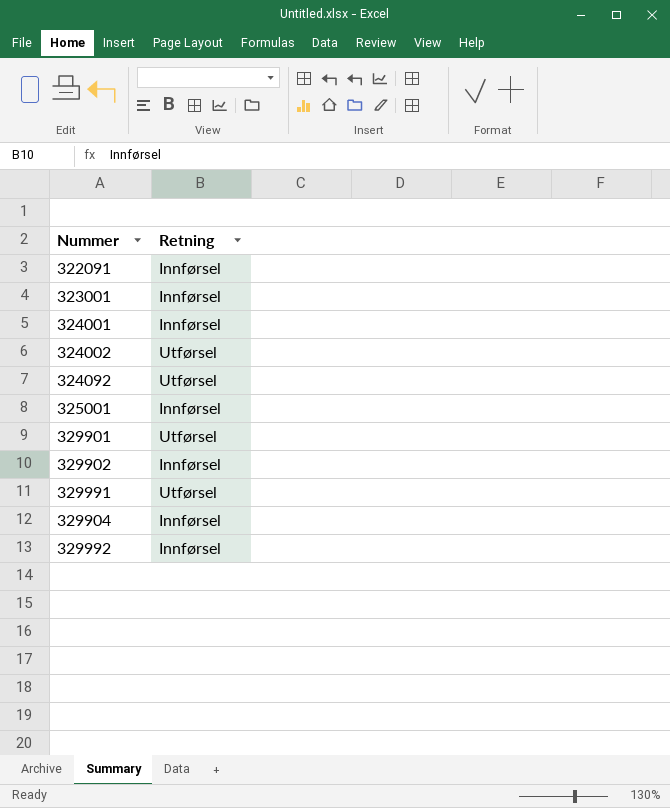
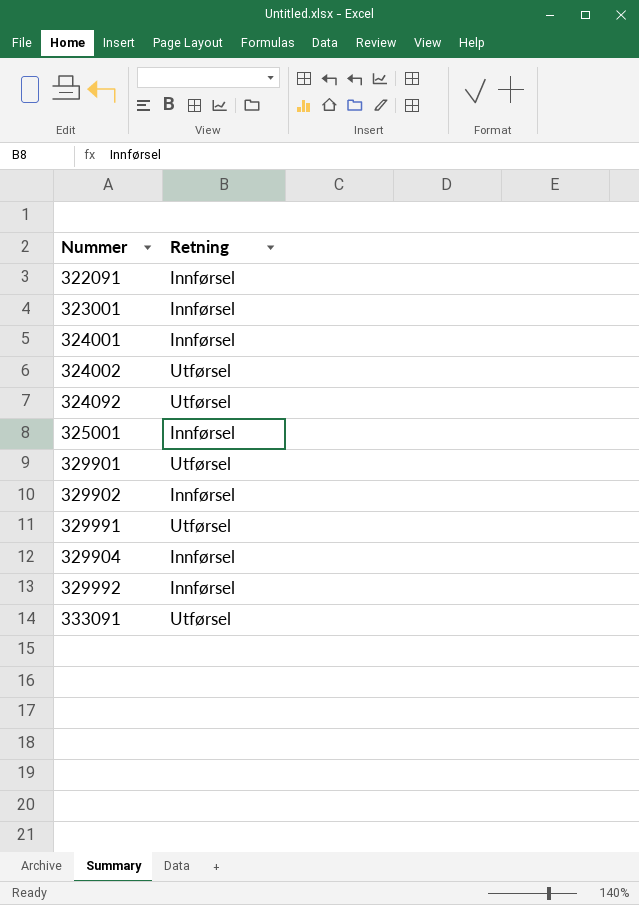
row 333091: none -> Utførsel

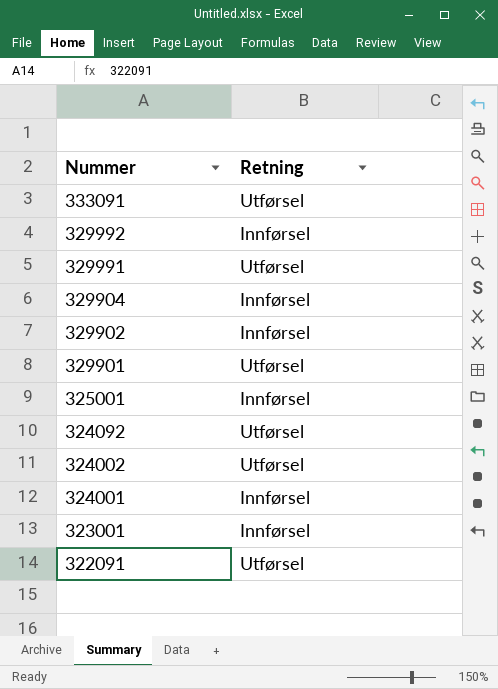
row order: none -> Nummer descending
322091 | Retning: Innførsel -> Utførsel

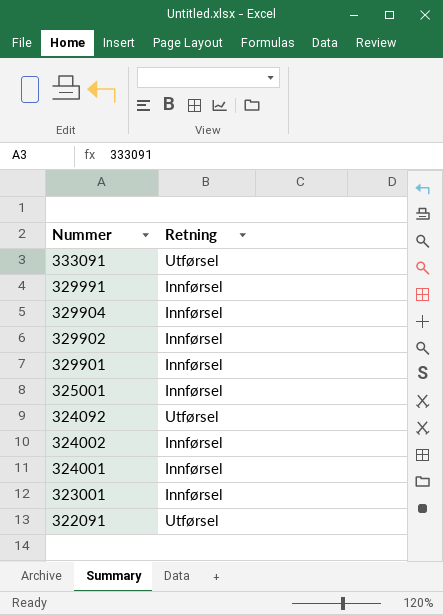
row 329992: Innførsel -> none
329991 | Retning: Utførsel -> Innførsel
329901 | Retning: Utførsel -> Innførsel
324002 | Retning: Utførsel -> Innførsel

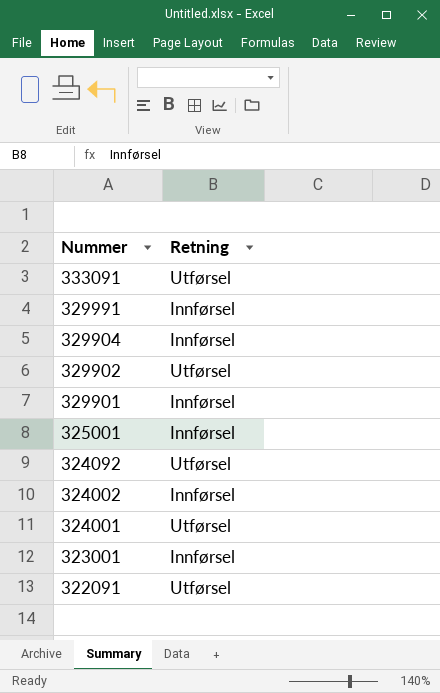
329902 | Retning: Innførsel -> Utførsel
324001 | Retning: Innførsel -> Utførsel

